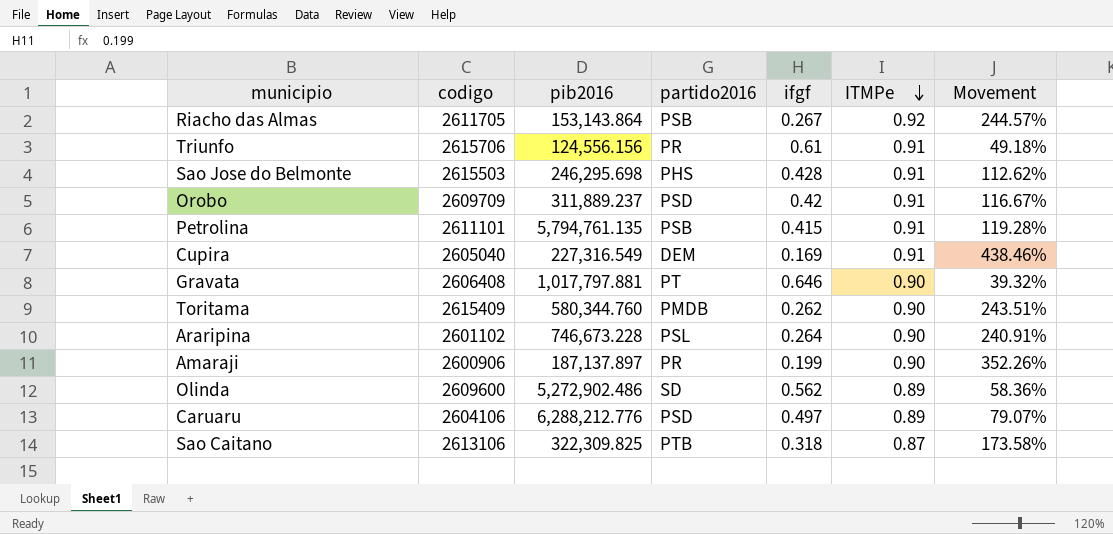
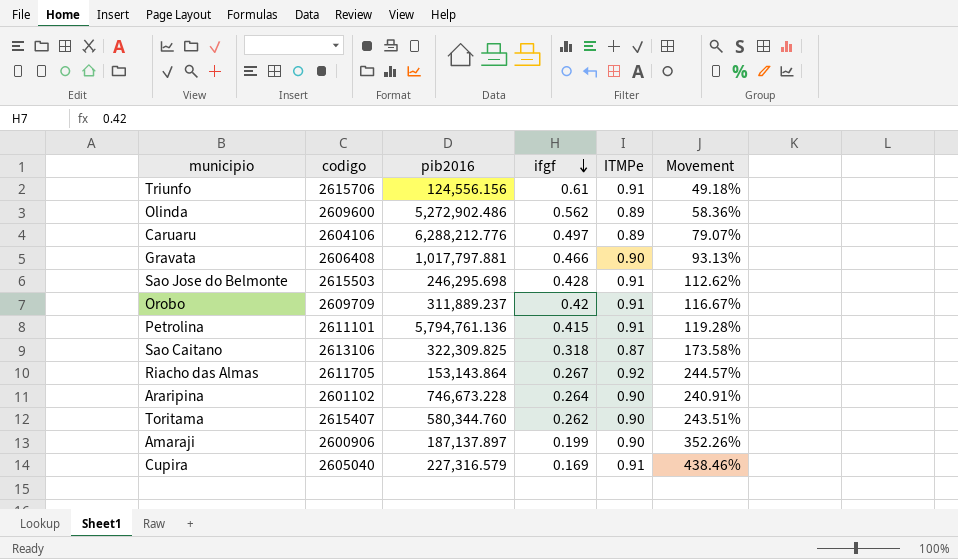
row order: ITMPe descending -> ifgf descending
column partido2016 | position: 4 -> none
Gravata | ifgf: 0.646 -> 0.466
Gravata | Movement: 39.32% -> 93.13%
Petrolina | pib2016: 5,794,761.135 -> 5,794,761.136
Toritama | codigo: 2615409 -> 2615407
Cupira | pib2016: 227,316.549 -> 227,316.579

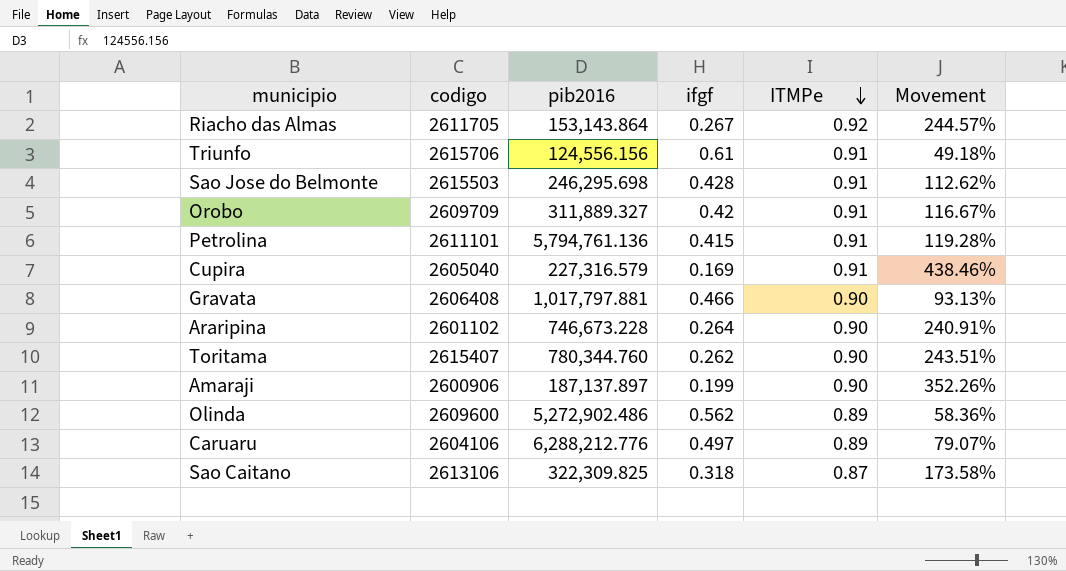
row order: ifgf descending -> ITMPe descending
Orobo | pib2016: 311,889.237 -> 311,889.327
Toritama | pib2016: 580,344.760 -> 780,344.760

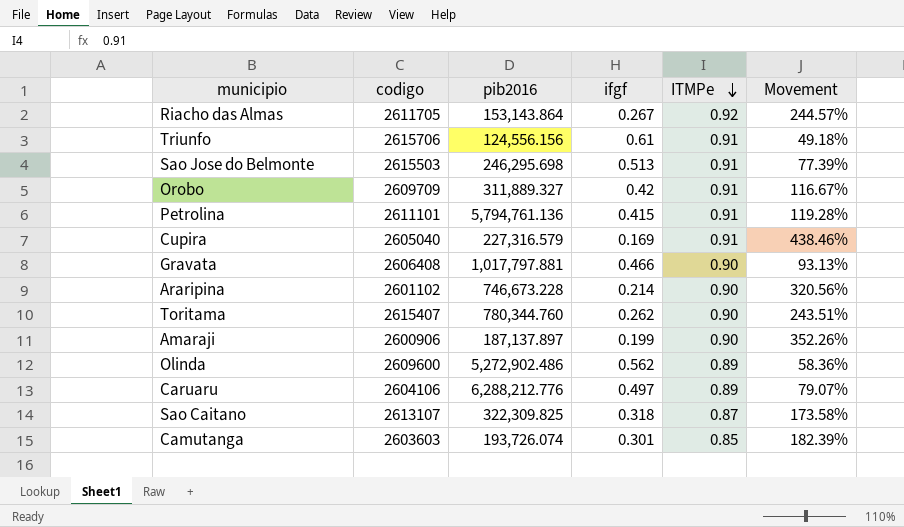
Sao Jose do Belmonte | ifgf: 0.428 -> 0.513
Sao Jose do Belmonte | Movement: 112.62% -> 77.39%
Araripina | ifgf: 0.264 -> 0.214
Araripina | Movement: 240.91% -> 320.56%
Sao Caitano | codigo: 2613106 -> 2613107
row Camutanga: none -> 2603603 | 193,726.074 | 0.301 | 0.85 | 182.39%

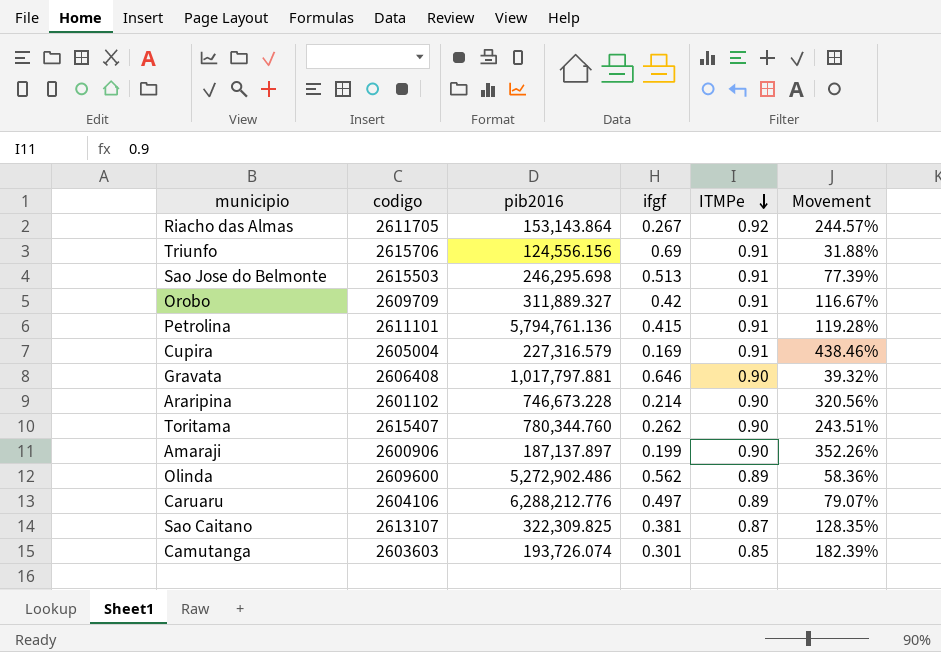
Triunfo | ifgf: 0.61 -> 0.69
Triunfo | Movement: 49.18% -> 31.88%
Cupira | codigo: 2605040 -> 2605004
Gravata | ifgf: 0.466 -> 0.646
Gravata | Movement: 93.13% -> 39.32%
Sao Caitano | ifgf: 0.318 -> 0.381
Sao Caitano | Movement: 173.58% -> 128.35%

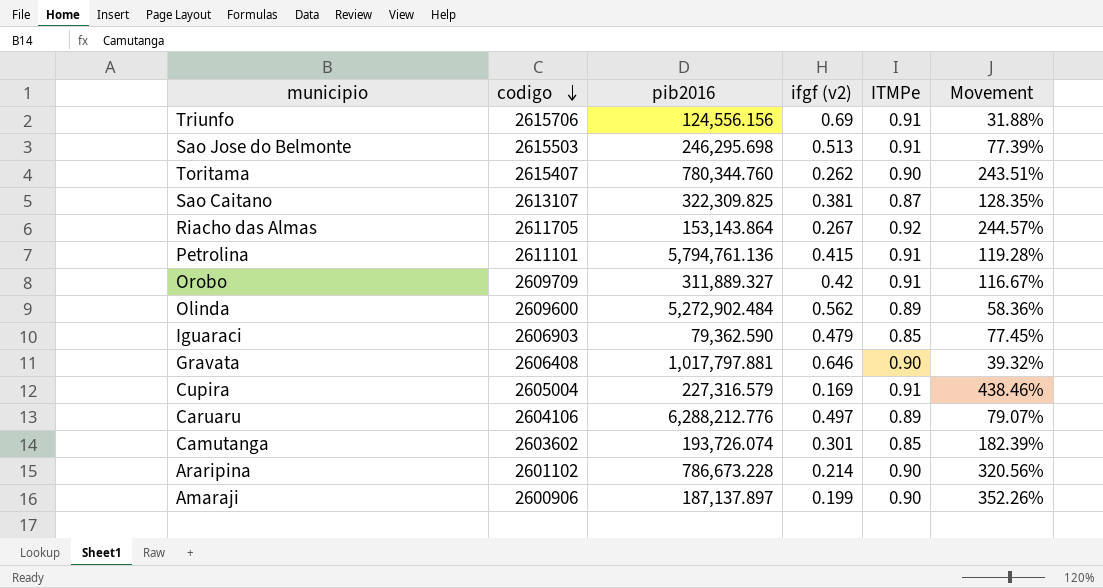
row order: ITMPe descending -> codigo descending
column name: ifgf -> ifgf (v2)
Olinda | pib2016: 5,272,902.486 -> 5,272,902.484
row Iguaraci: none -> 2606903 | 79,362.590 | 0.479 | 0.85 | 77.45%
Camutanga | codigo: 2603603 -> 2603602
Araripina | pib2016: 746,673.228 -> 786,673.228

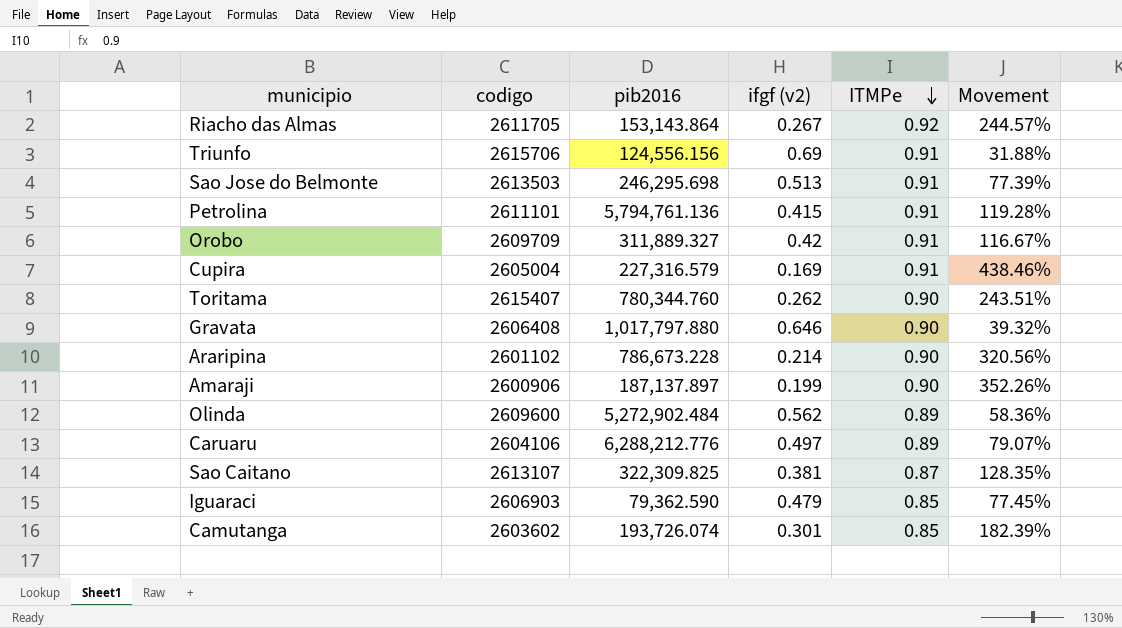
row order: codigo descending -> ITMPe descending
Sao Jose do Belmonte | codigo: 2615503 -> 2613503
Gravata | pib2016: 1,017,797.881 -> 1,017,797.880

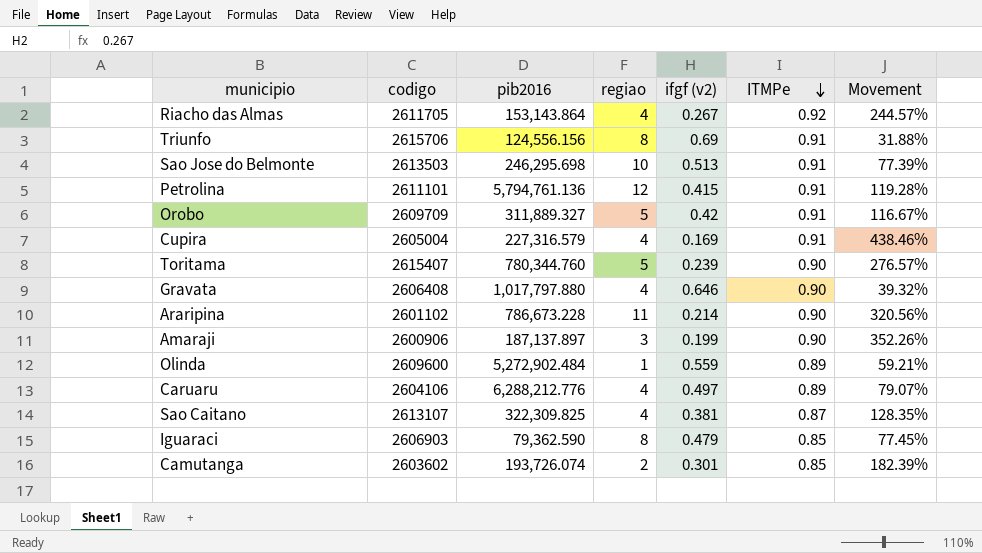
column regiao | position: none -> 4
Toritama | ifgf (v2): 0.262 -> 0.239
Toritama | Movement: 243.51% -> 276.57%
Olinda | ifgf (v2): 0.562 -> 0.559
Olinda | Movement: 58.36% -> 59.21%

